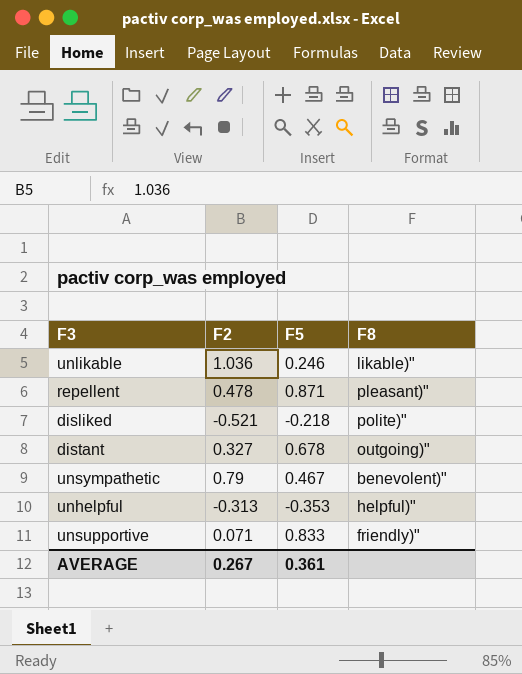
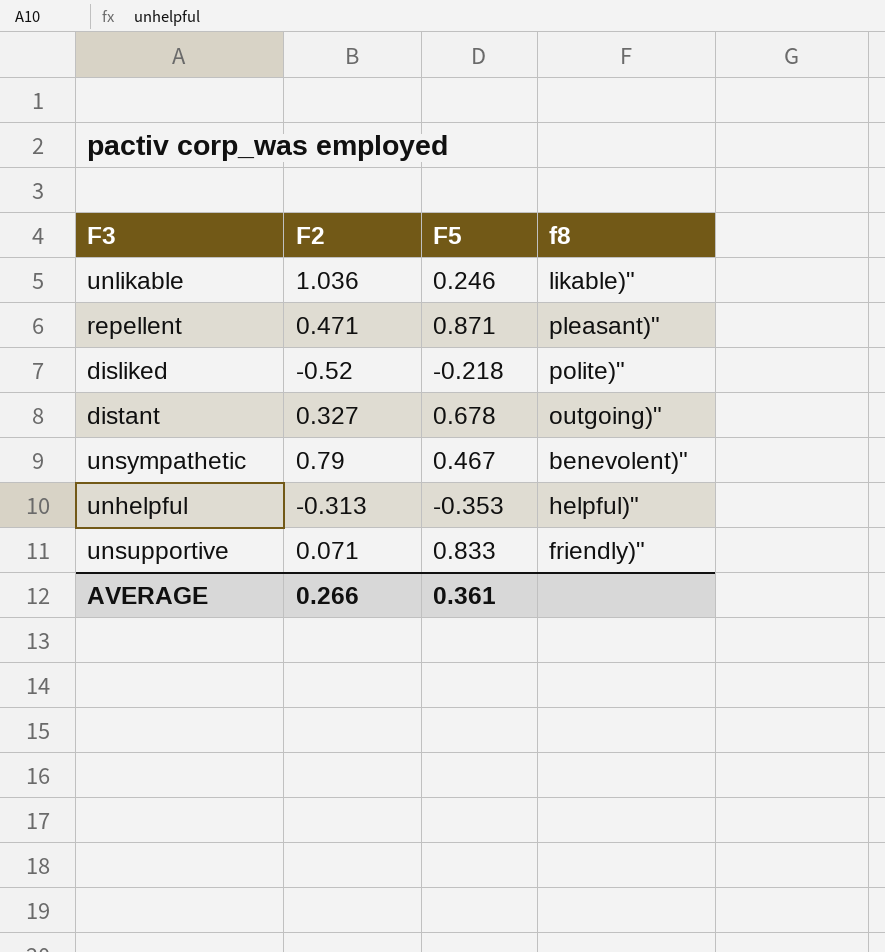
column name: F8 -> f8
repellent | F2: 0.478 -> 0.471
disliked | F2: -0.521 -> -0.52
AVERAGE | F2: 0.267 -> 0.266

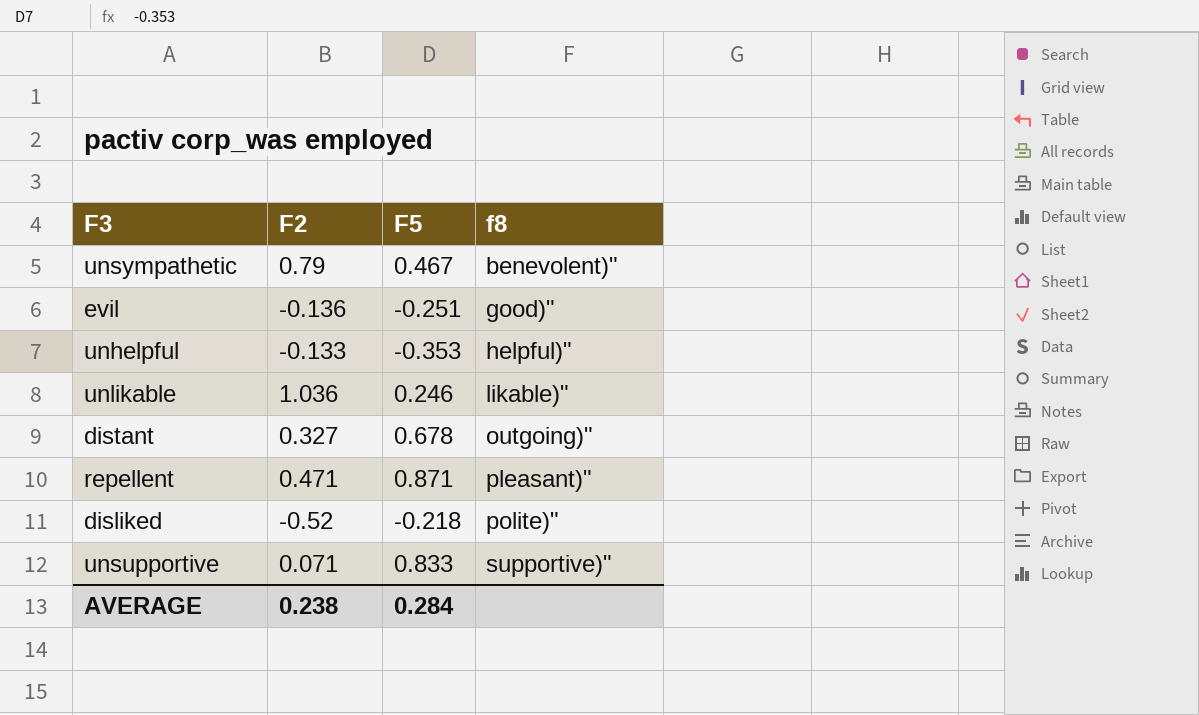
row order: none -> f8 ascending
row evil: none -> -0.136 | -0.251 | good)"
unhelpful | F2: -0.313 -> -0.133
unsupportive | f8: friendly)" -> supportive)"
AVERAGE | F2: 0.266 -> 0.238
AVERAGE | F5: 0.361 -> 0.284

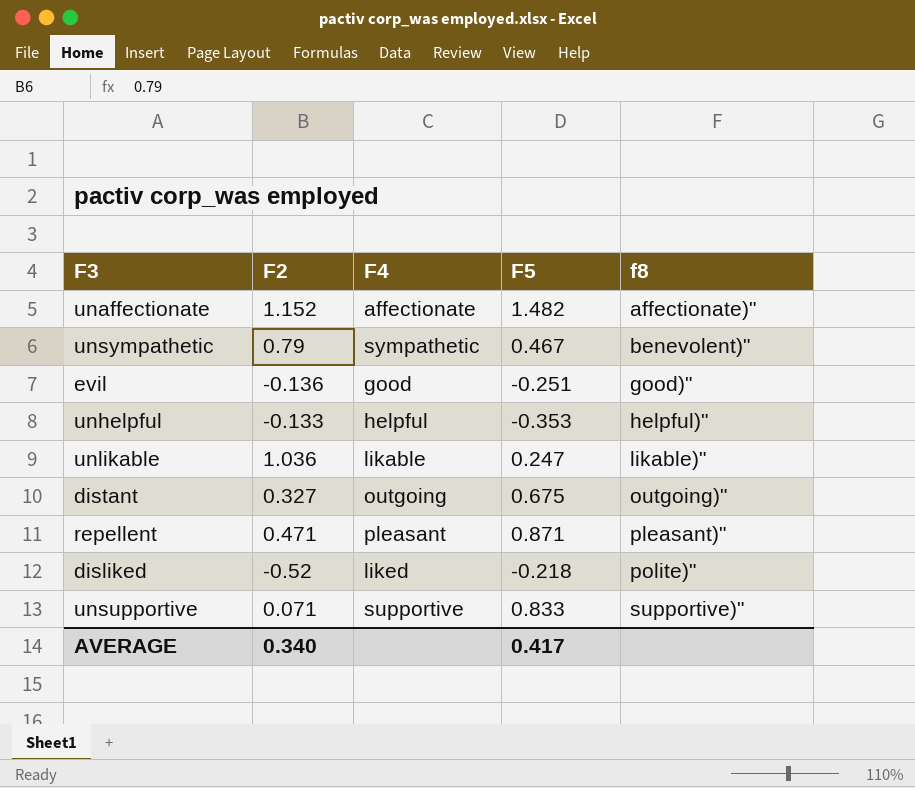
column F4 | position: none -> 3
row unaffectionate: none -> 1.152 | affectionate | 1.482 | affectionate)"
unlikable | F5: 0.246 -> 0.247
distant | F5: 0.678 -> 0.675
AVERAGE | F2: 0.238 -> 0.340
AVERAGE | F5: 0.284 -> 0.417

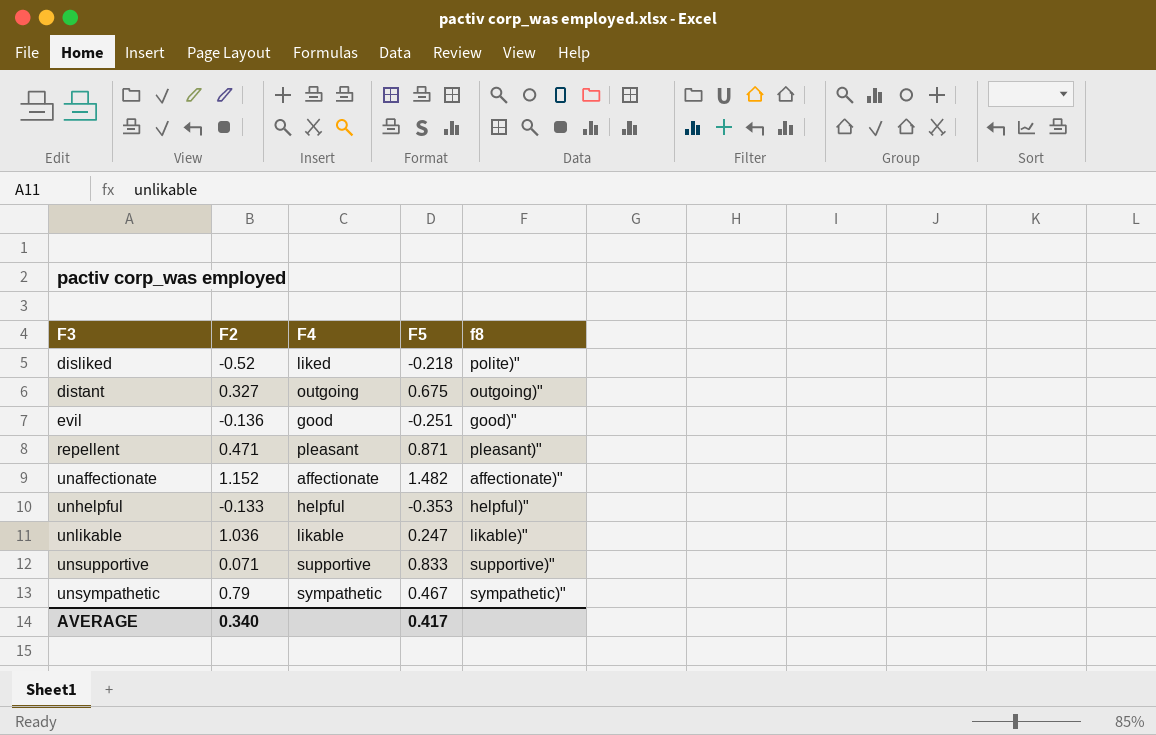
row order: f8 ascending -> F3 ascending
unsympathetic | f8: benevolent)" -> sympathetic)"

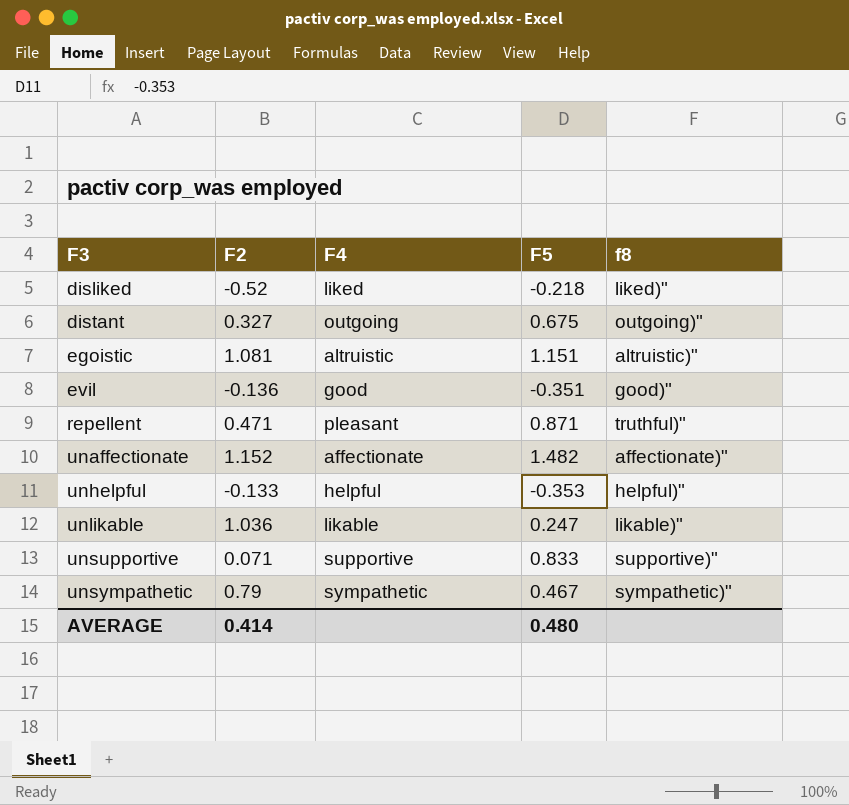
disliked | f8: polite)" -> liked)"
row egoistic: none -> 1.081 | altruistic | 1.151 | altruistic)"
evil | F5: -0.251 -> -0.351
repellent | f8: pleasant)" -> truthful)"
AVERAGE | F2: 0.340 -> 0.414
AVERAGE | F5: 0.417 -> 0.480

